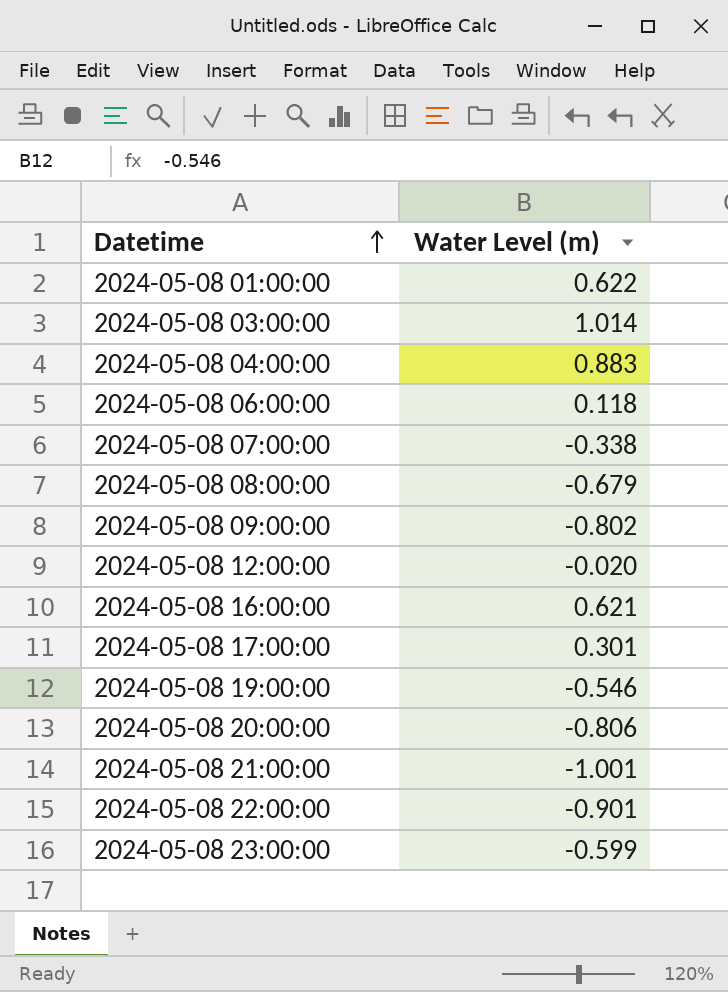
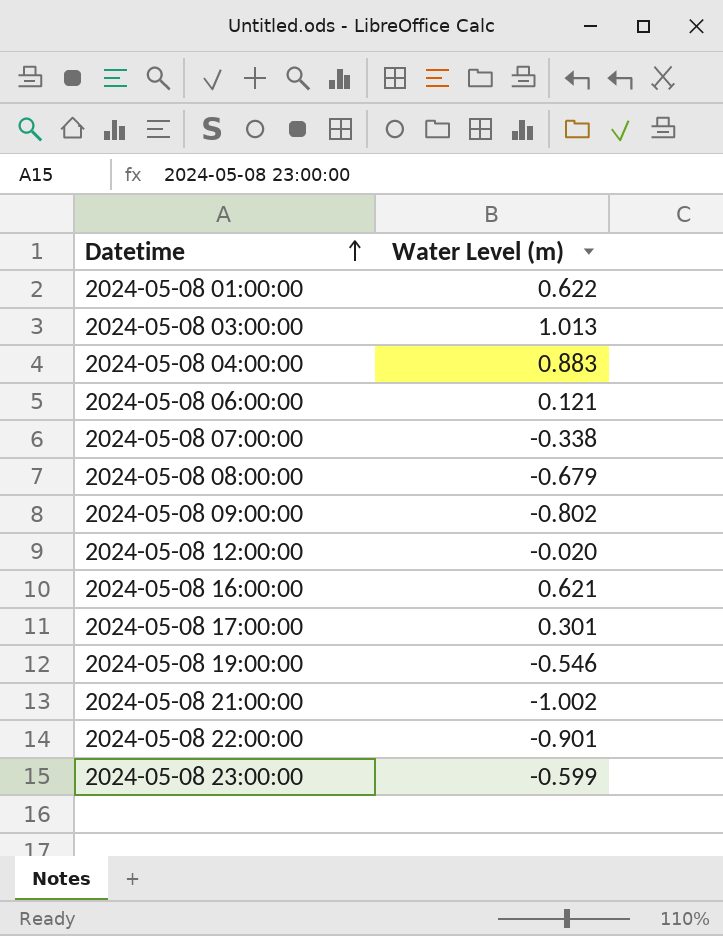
row 2024-05-08 20:00:00: -0.806 -> none
2024-05-08 03:00:00 | Water Level (m): 1.014 -> 1.013
2024-05-08 06:00:00 | Water Level (m): 0.118 -> 0.121
2024-05-08 21:00:00 | Water Level (m): -1.001 -> -1.002

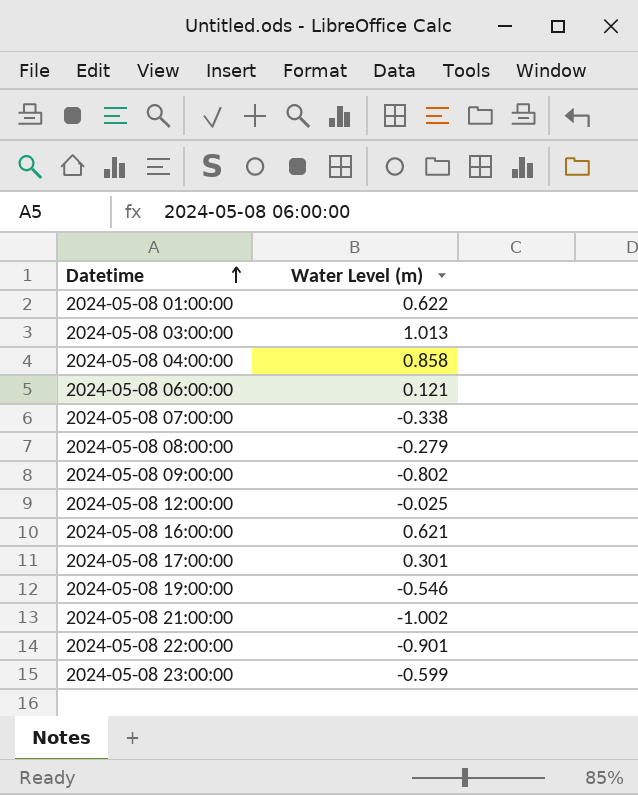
2024-05-08 04:00:00 | Water Level (m): 0.883 -> 0.858
2024-05-08 08:00:00 | Water Level (m): -0.679 -> -0.279
2024-05-08 12:00:00 | Water Level (m): -0.020 -> -0.025

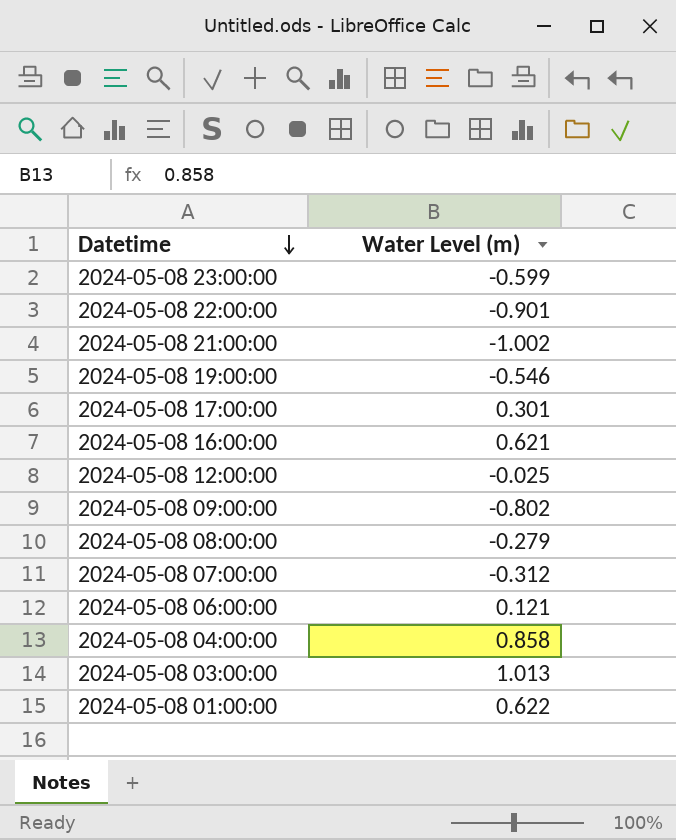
row order: Datetime ascending -> Datetime descending
2024-05-08 07:00:00 | Water Level (m): -0.338 -> -0.312

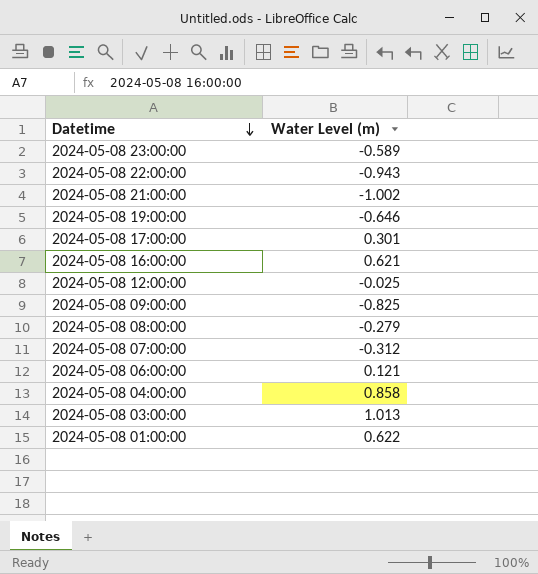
2024-05-08 23:00:00 | Water Level (m): -0.599 -> -0.589
2024-05-08 22:00:00 | Water Level (m): -0.901 -> -0.943
2024-05-08 19:00:00 | Water Level (m): -0.546 -> -0.646
2024-05-08 09:00:00 | Water Level (m): -0.802 -> -0.825

